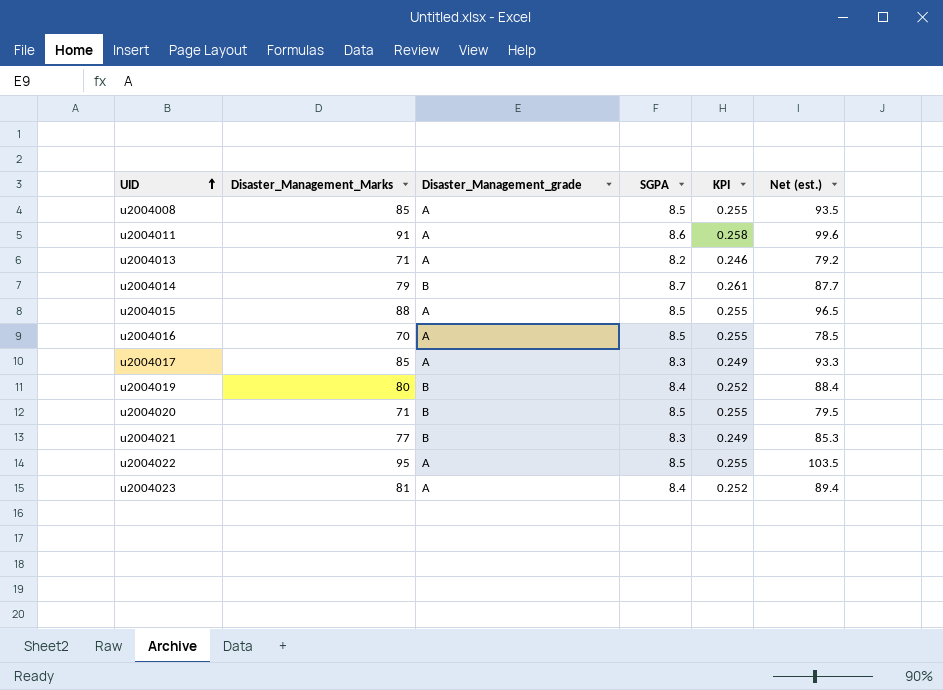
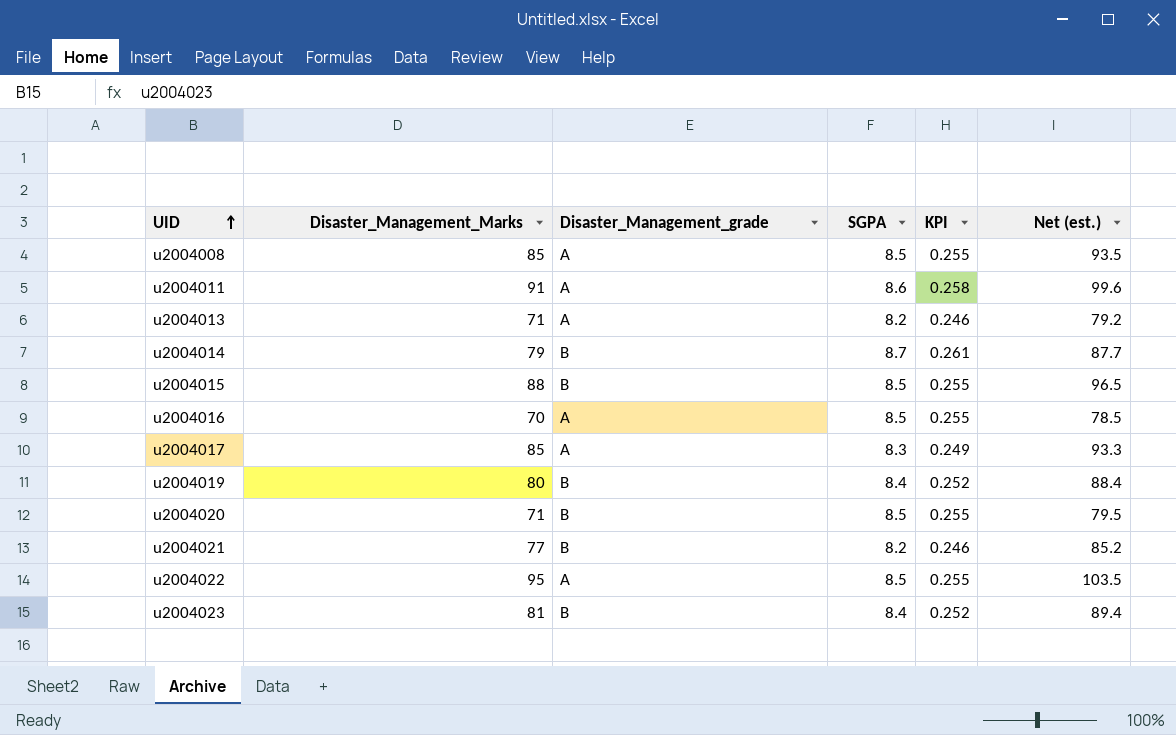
u2004015 | Disaster_Management_grade: A -> B
u2004021 | SGPA: 8.3 -> 8.2
u2004021 | KPI: 0.249 -> 0.246
u2004021 | Net (est.): 85.3 -> 85.2
u2004023 | Disaster_Management_grade: A -> B

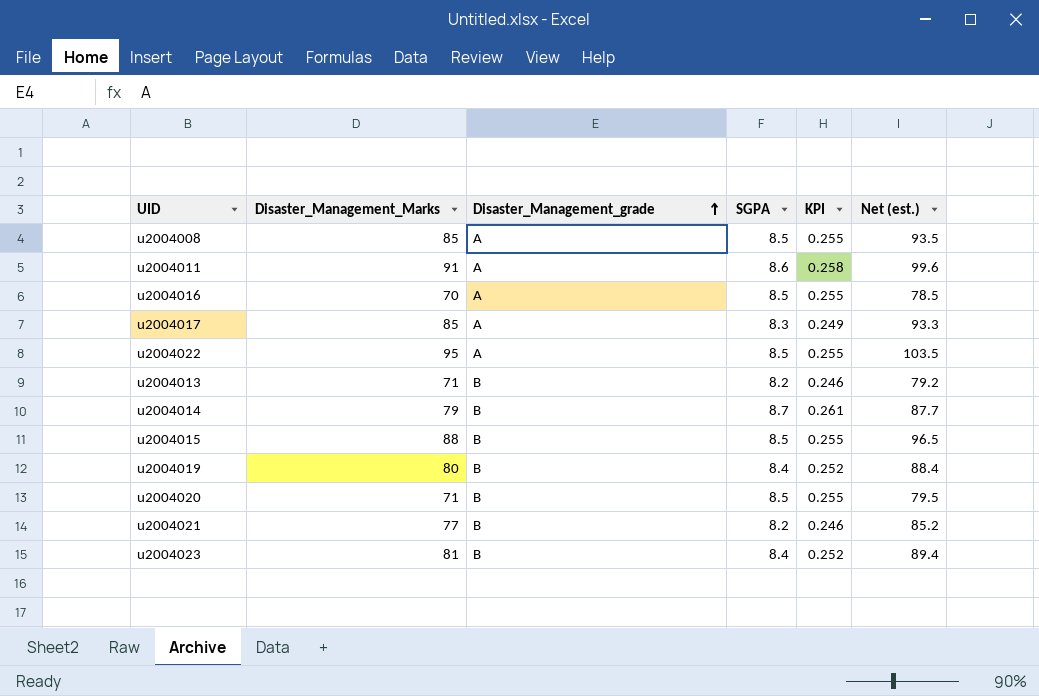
row order: UID ascending -> Disaster_Management_grade ascending
u2004013 | Disaster_Management_grade: A -> B

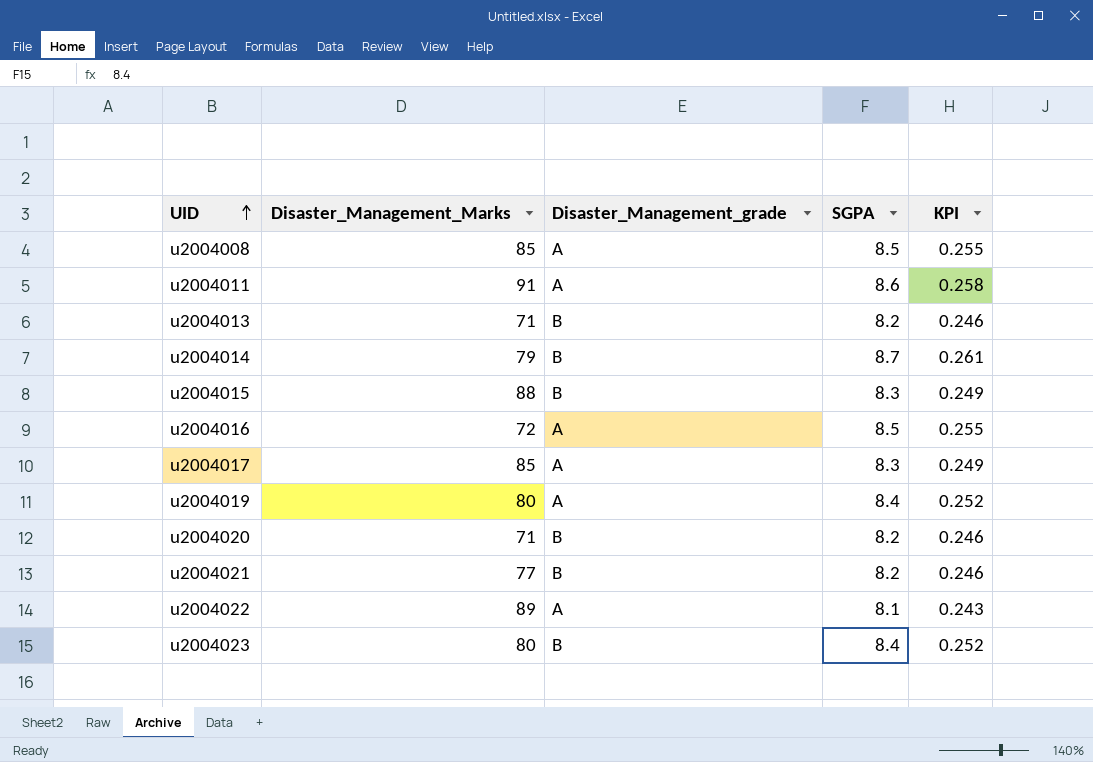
row order: Disaster_Management_grade ascending -> UID ascending
column Net (est.) | formula: [Disaster_Management_Marks] + [SGPA] -> none
u2004015 | SGPA: 8.5 -> 8.3
u2004015 | KPI: 0.255 -> 0.249
u2004016 | Disaster_Management_Marks: 70 -> 72
u2004019 | Disaster_Management_grade: B -> A
u2004020 | SGPA: 8.5 -> 8.2
u2004020 | KPI: 0.255 -> 0.246
u2004022 | Disaster_Management_Marks: 95 -> 89
u2004022 | SGPA: 8.5 -> 8.1
u2004022 | KPI: 0.255 -> 0.243
u2004023 | Disaster_Management_Marks: 81 -> 80

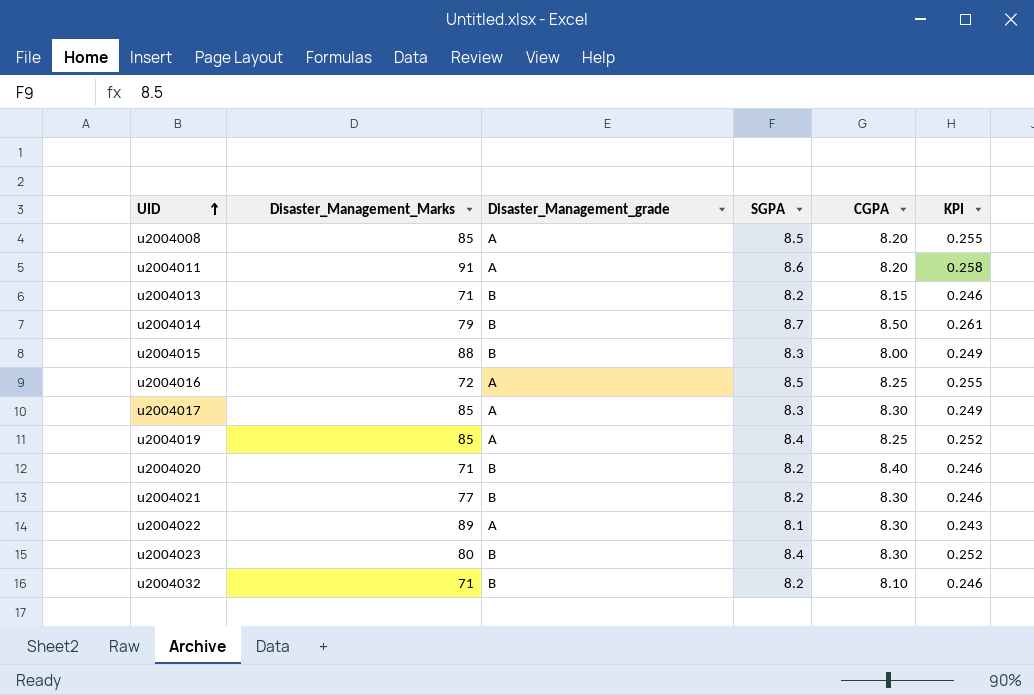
column CGPA | position: none -> 5
u2004019 | Disaster_Management_Marks: 80 -> 85
row u2004032: none -> 71 | B | 8.2 | 8.10 | 0.246

